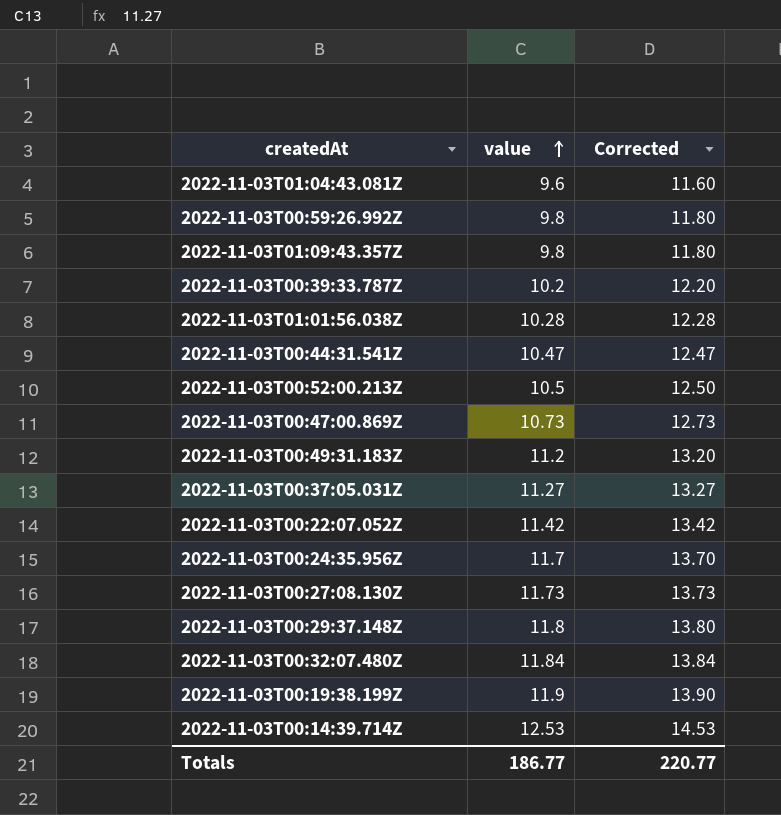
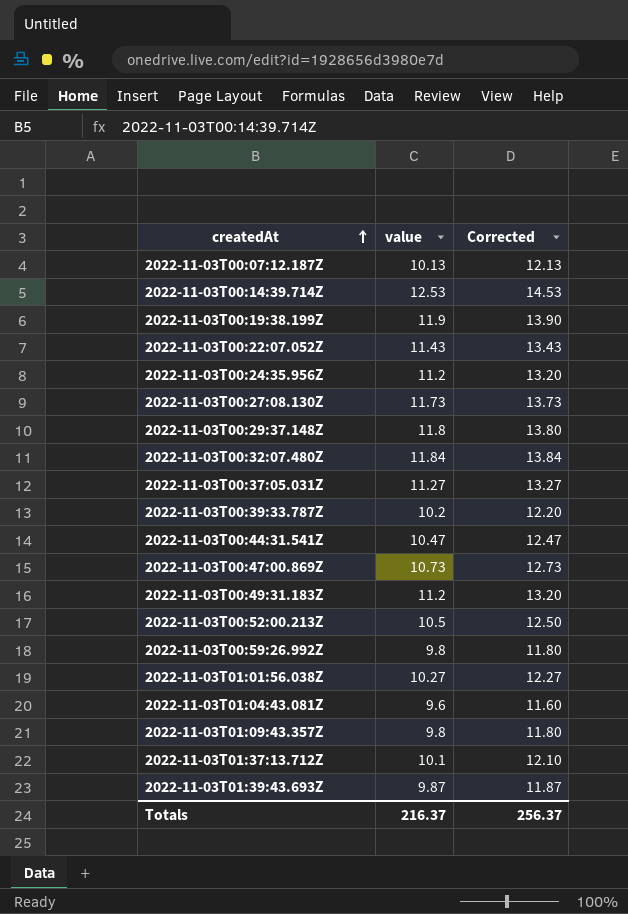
row order: value ascending -> createdAt ascending
row 2022-11-03T00:07:12.187Z: none -> 10.13 | 12.13
2022-11-03T00:22:07.052Z | value: 11.42 -> 11.43
2022-11-03T00:22:07.052Z | Corrected: 13.42 -> 13.43
2022-11-03T00:24:35.956Z | value: 11.7 -> 11.2
2022-11-03T00:24:35.956Z | Corrected: 13.70 -> 13.20
2022-11-03T01:01:56.038Z | value: 10.28 -> 10.27
2022-11-03T01:01:56.038Z | Corrected: 12.28 -> 12.27
row 2022-11-03T01:37:13.712Z: none -> 10.1 | 12.10
row 2022-11-03T01:39:43.693Z: none -> 9.87 | 11.87
Totals | value: 186.77 -> 216.37
Totals | Corrected: 220.77 -> 256.37

